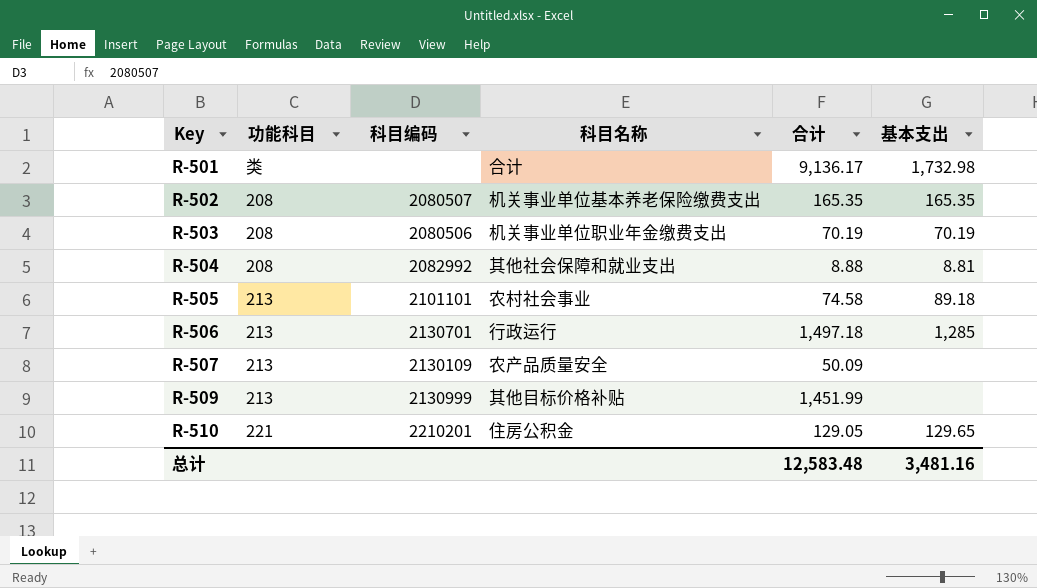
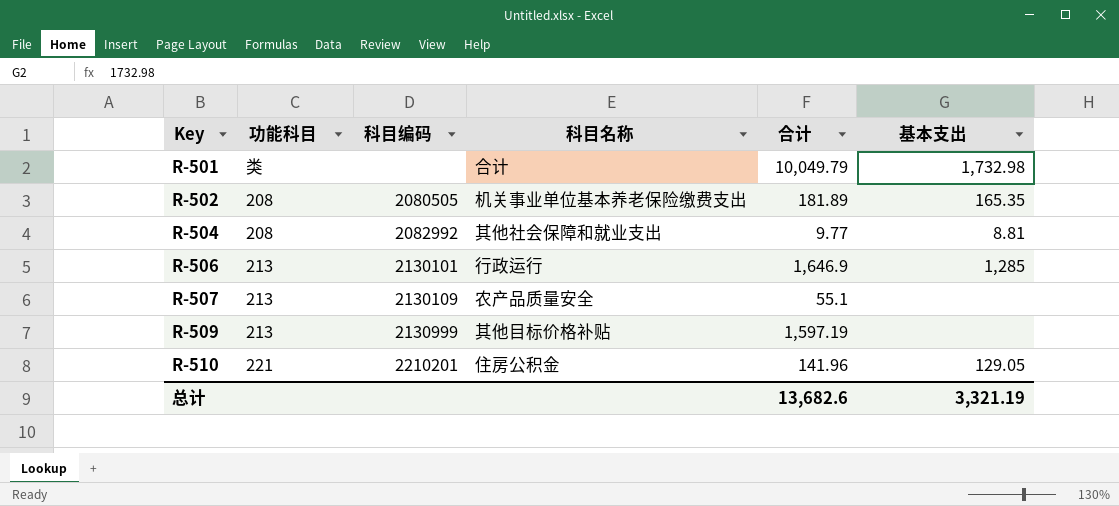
row R-503: 208 | 2080506 | 机关事业单位职业年金缴费支出 | 70.19 | 70.19 -> none
row R-505: 213 | 2101101 | 农村社会事业 | 74.58 | 89.18 -> none
R-501 | 合计: 9,136.17 -> 10,049.79
R-502 | 科目编码: 2080507 -> 2080505
R-502 | 合计: 165.35 -> 181.89
R-504 | 合计: 8.88 -> 9.77
R-506 | 科目编码: 2130701 -> 2130101
R-506 | 合计: 1,497.18 -> 1,646.9
R-507 | 合计: 50.09 -> 55.1
R-509 | 合计: 1,451.99 -> 1,597.19
R-510 | 合计: 129.05 -> 141.96
R-510 | 基本支出: 129.65 -> 129.05
总计 | 合计: 12,583.48 -> 13,682.6
总计 | 基本支出: 3,481.16 -> 3,321.19

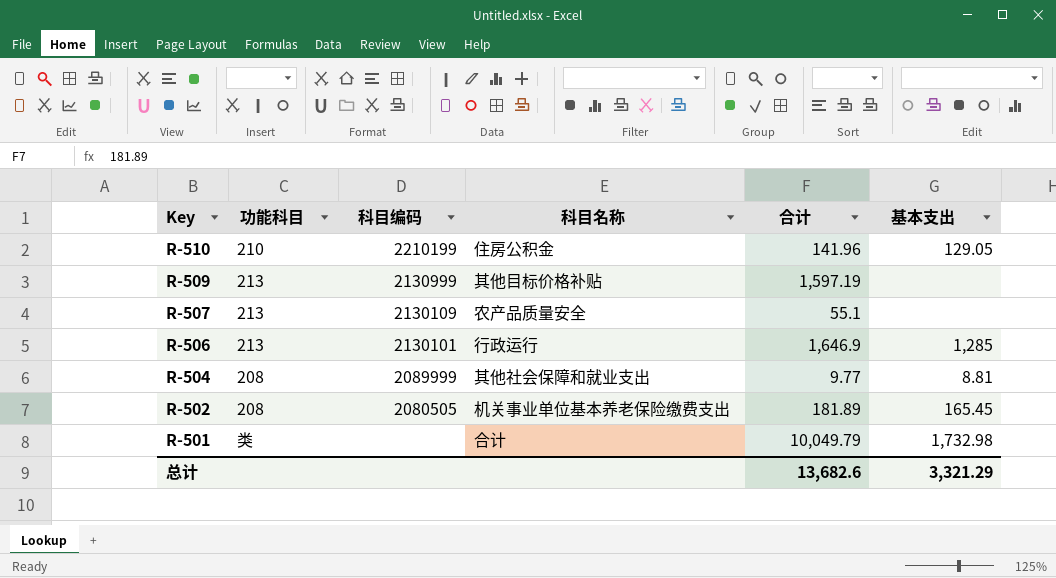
row order: Key ascending -> Key descending
R-510 | 功能科目: 221 -> 210
R-510 | 科目编码: 2210201 -> 2210199
R-504 | 科目编码: 2082992 -> 2089999
R-502 | 基本支出: 165.35 -> 165.45
总计 | 基本支出: 3,321.19 -> 3,321.29

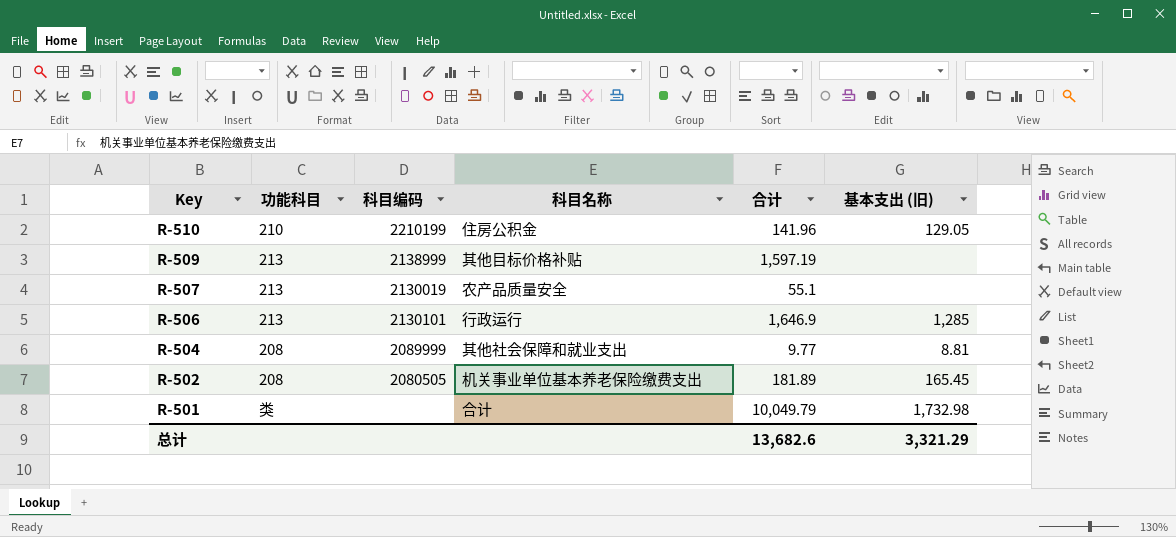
column name: 基本支出 -> 基本支出 (旧)
R-509 | 科目编码: 2130999 -> 2138999
R-507 | 科目编码: 2130109 -> 2130019

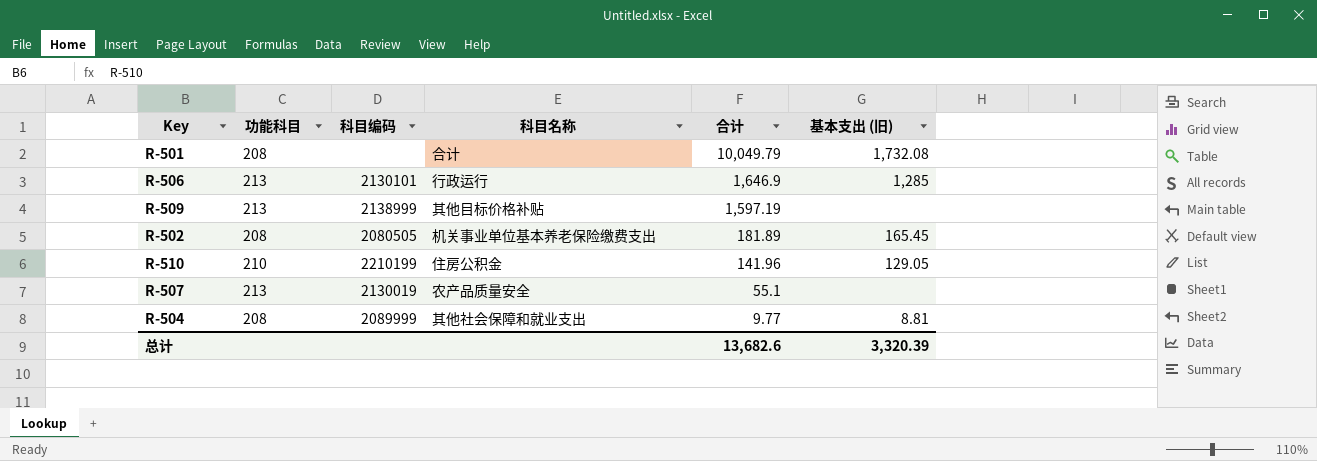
row order: Key descending -> 合计 descending
R-501 | 功能科目: 类 -> 208
R-501 | 基本支出 (旧): 1,732.98 -> 1,732.08
总计 | 基本支出 (旧): 3,321.29 -> 3,320.39

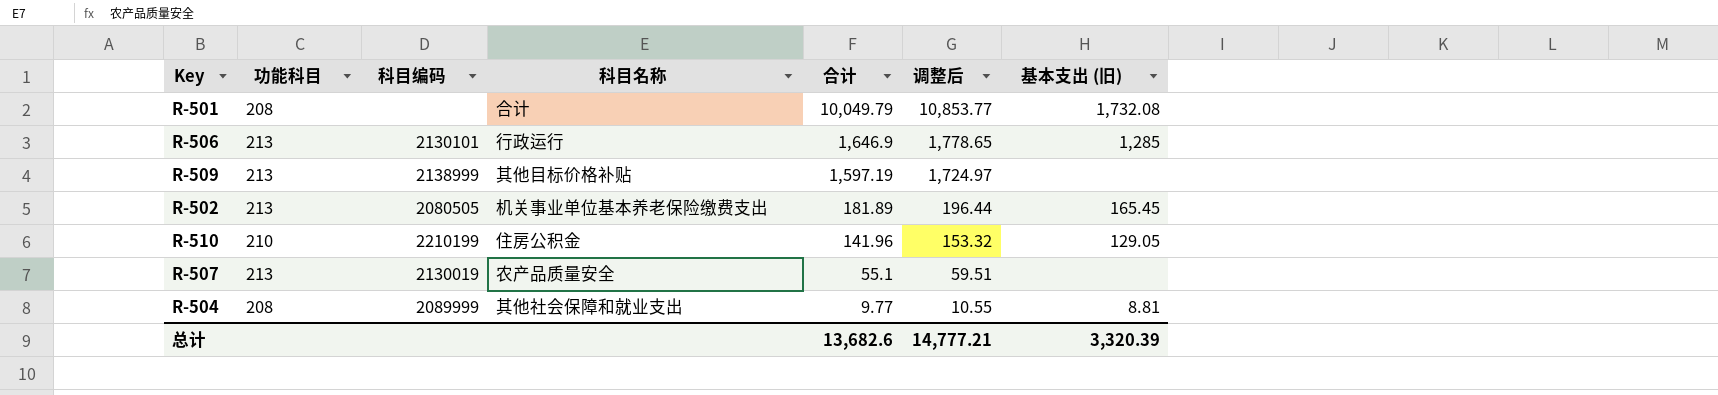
column 调整后 | formula: none -> [合计] * 1.08
R-502 | 功能科目: 208 -> 213

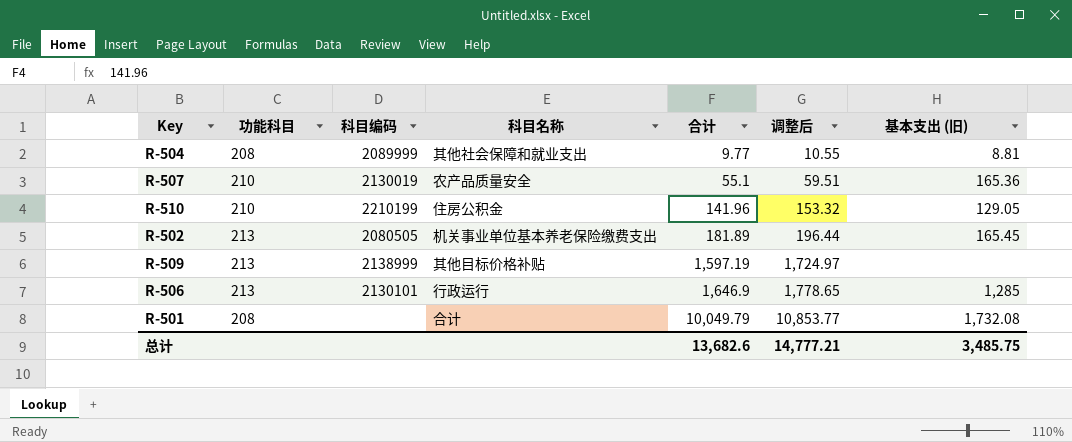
row order: 合计 descending -> 合计 ascending
R-507 | 功能科目: 213 -> 210
R-507 | 基本支出 (旧): none -> 165.36
总计 | 基本支出 (旧): 3,320.39 -> 3,485.75

